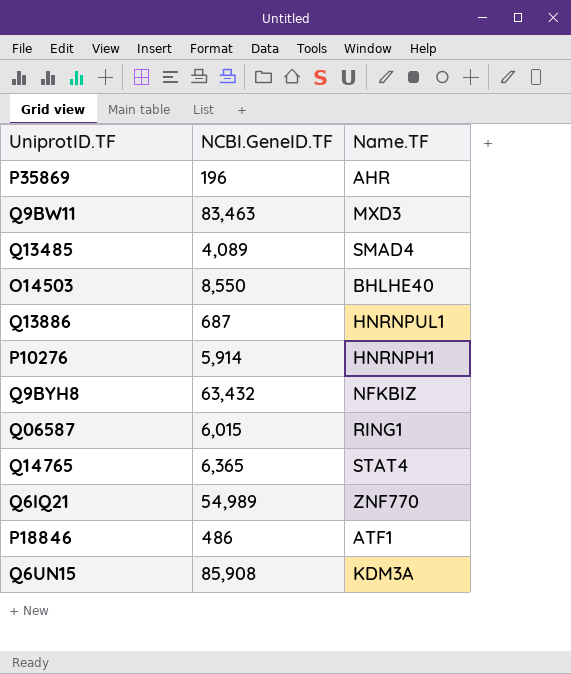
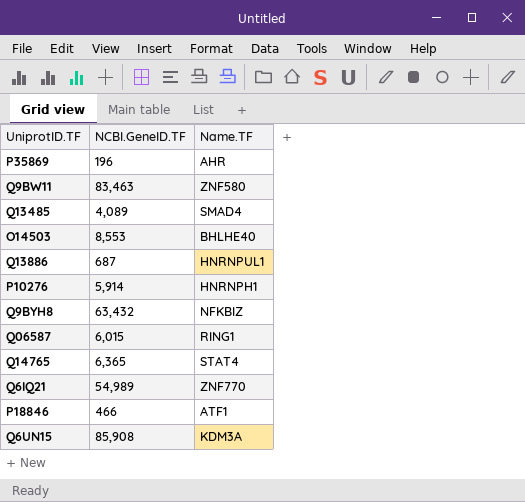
Q9BW11 | Name.TF: MXD3 -> ZNF580
O14503 | NCBI.GeneID.TF: 8,550 -> 8,553
P18846 | NCBI.GeneID.TF: 486 -> 466

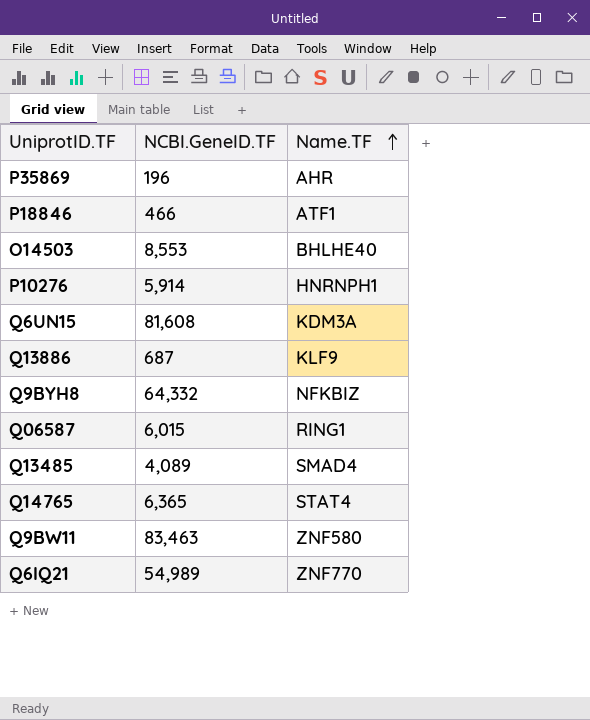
row order: none -> Name.TF ascending
Q6UN15 | NCBI.GeneID.TF: 85,908 -> 81,608
Q13886 | Name.TF: HNRNPUL1 -> KLF9
Q9BYH8 | NCBI.GeneID.TF: 63,432 -> 64,332

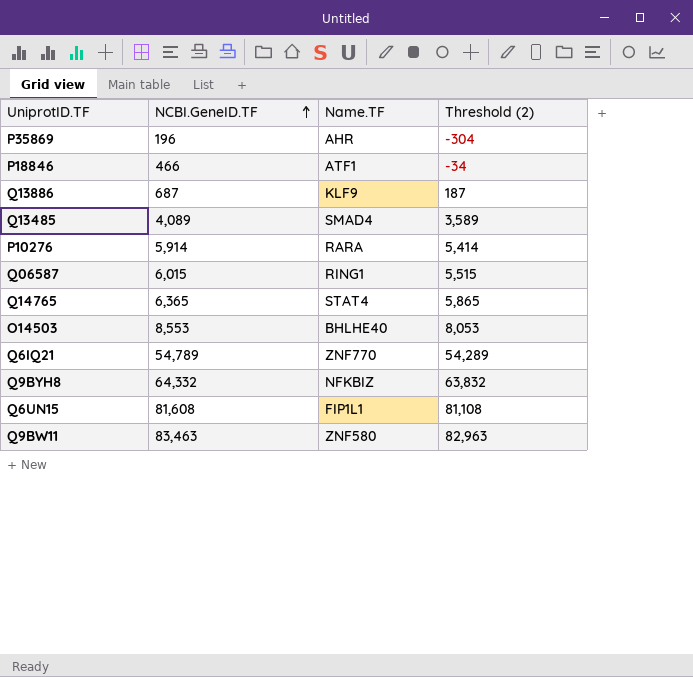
row order: Name.TF ascending -> NCBI.GeneID.TF ascending
column Threshold (2) | formula: none -> [NCBI.GeneID.TF] - 500
P10276 | Name.TF: HNRNPH1 -> RARA
Q6IQ21 | NCBI.GeneID.TF: 54,989 -> 54,789
Q6UN15 | Name.TF: KDM3A -> FIP1L1

